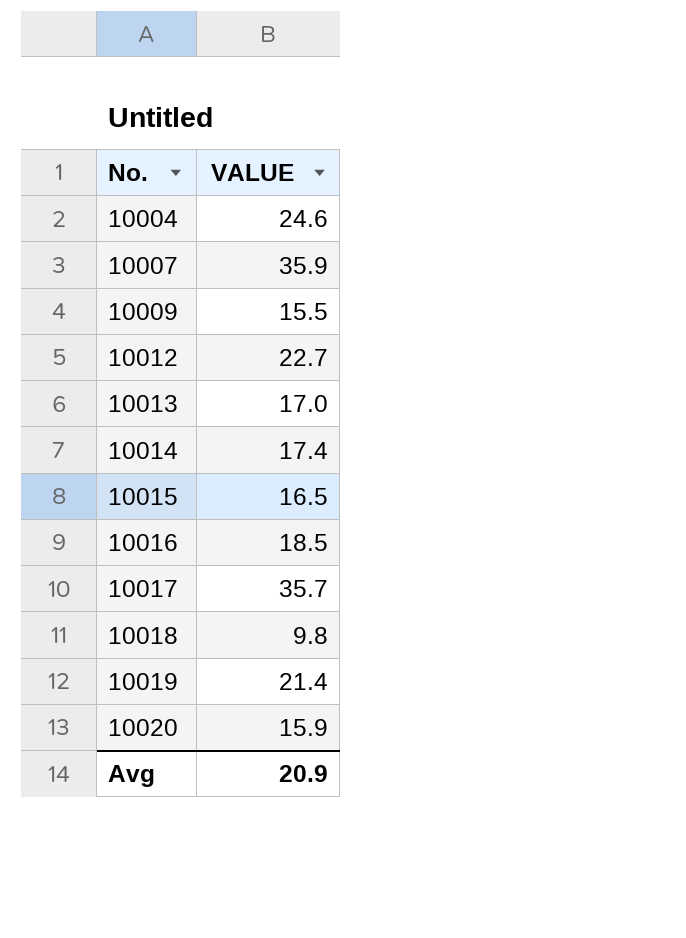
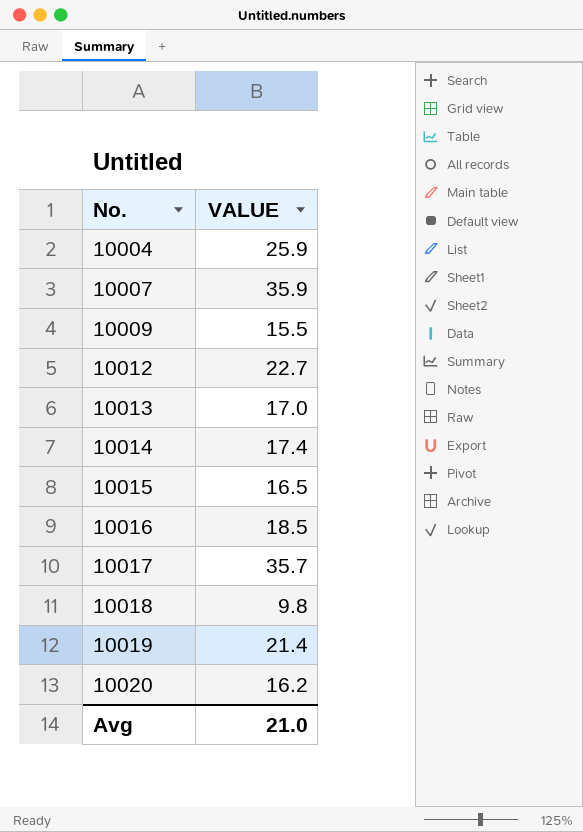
10004 | VALUE: 24.6 -> 25.9
10020 | VALUE: 15.9 -> 16.2
Avg | VALUE: 20.9 -> 21.0

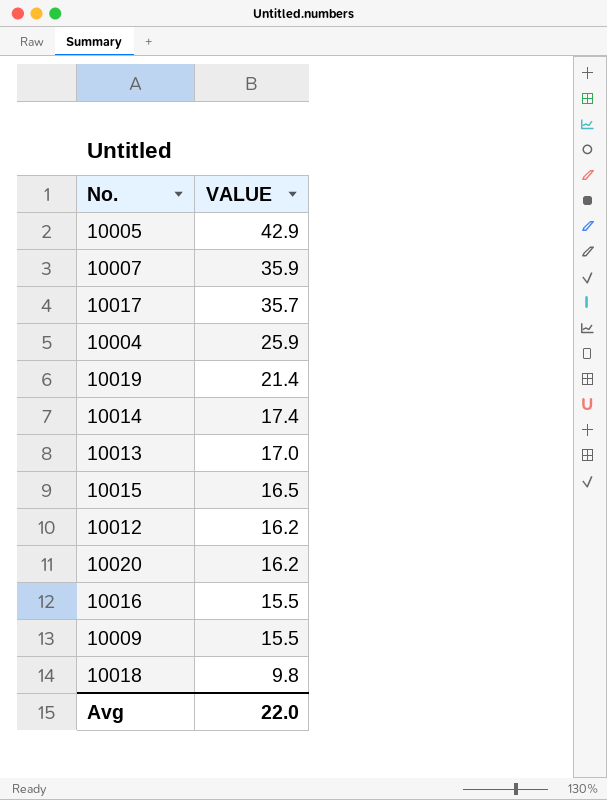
row order: No. ascending -> VALUE descending
row 10005: none -> 42.9
10012 | VALUE: 22.7 -> 16.2
10016 | VALUE: 18.5 -> 15.5
Avg | VALUE: 21.0 -> 22.0

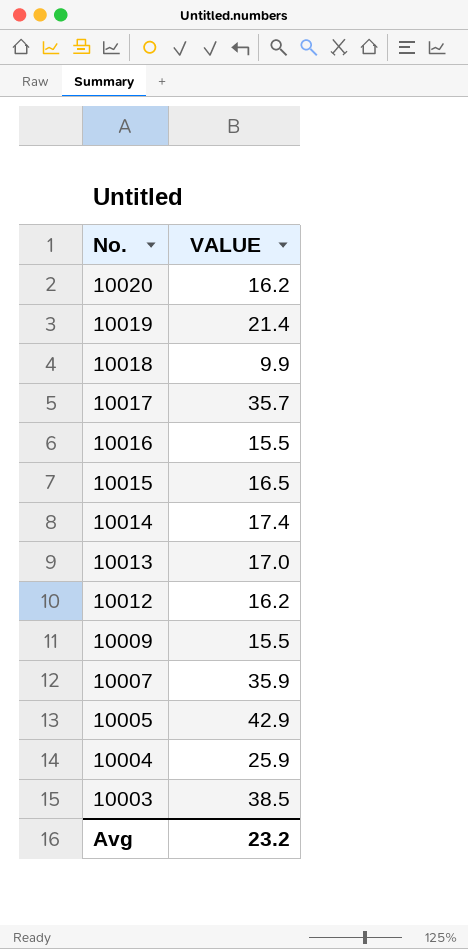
row order: VALUE descending -> No. descending
10018 | VALUE: 9.8 -> 9.9
row 10003: none -> 38.5
Avg | VALUE: 22.0 -> 23.2

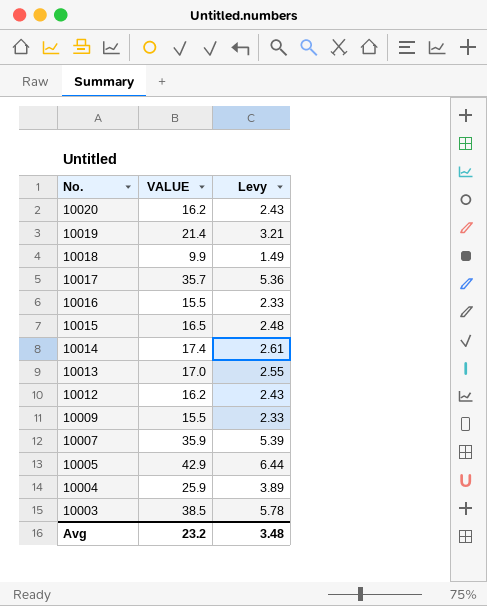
column Levy | formula: none -> [VALUE] * 0.15

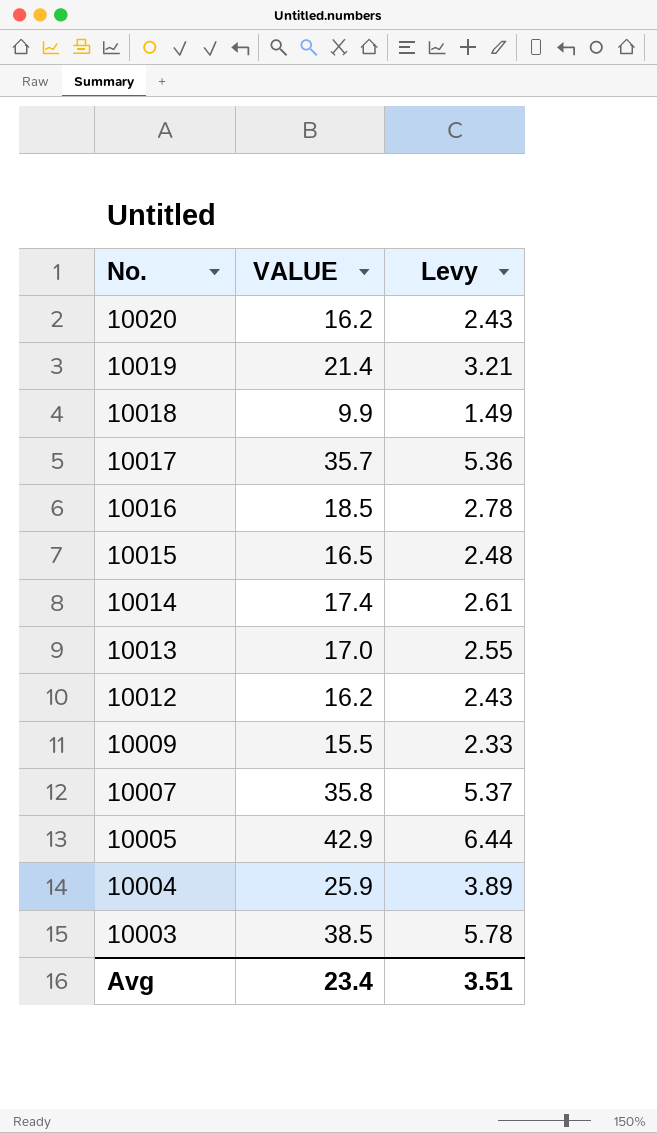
10016 | VALUE: 15.5 -> 18.5
10016 | Levy: 2.33 -> 2.78
10007 | VALUE: 35.9 -> 35.8
10007 | Levy: 5.39 -> 5.37
Avg | VALUE: 23.2 -> 23.4
Avg | Levy: 3.48 -> 3.51

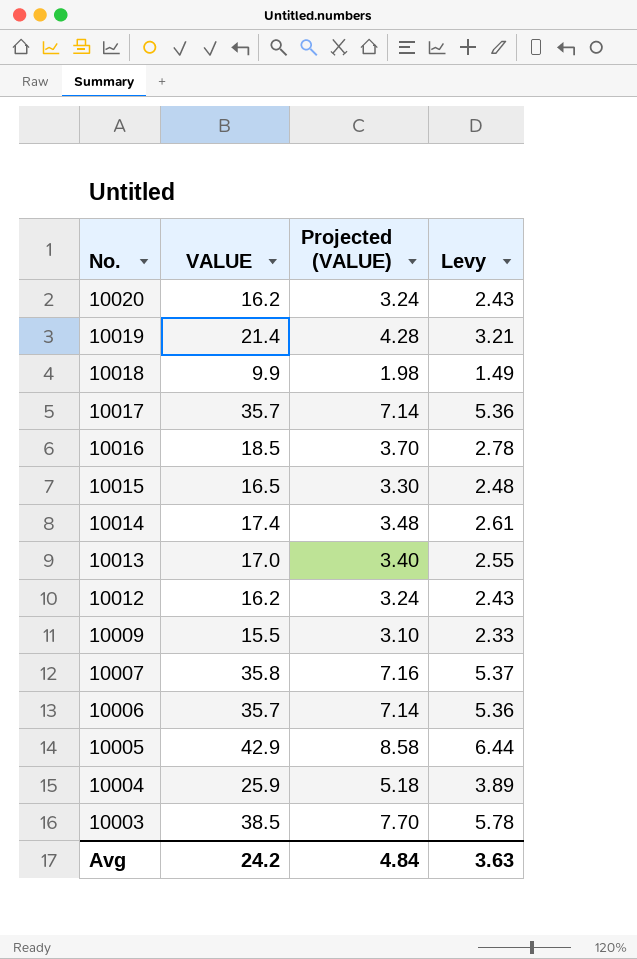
column Projected (VALUE) | formula: none -> [VALUE] * 0.2
row 10006: none -> 35.7 | 7.14 | 5.36
Avg | VALUE: 23.4 -> 24.2
Avg | Levy: 3.51 -> 3.63

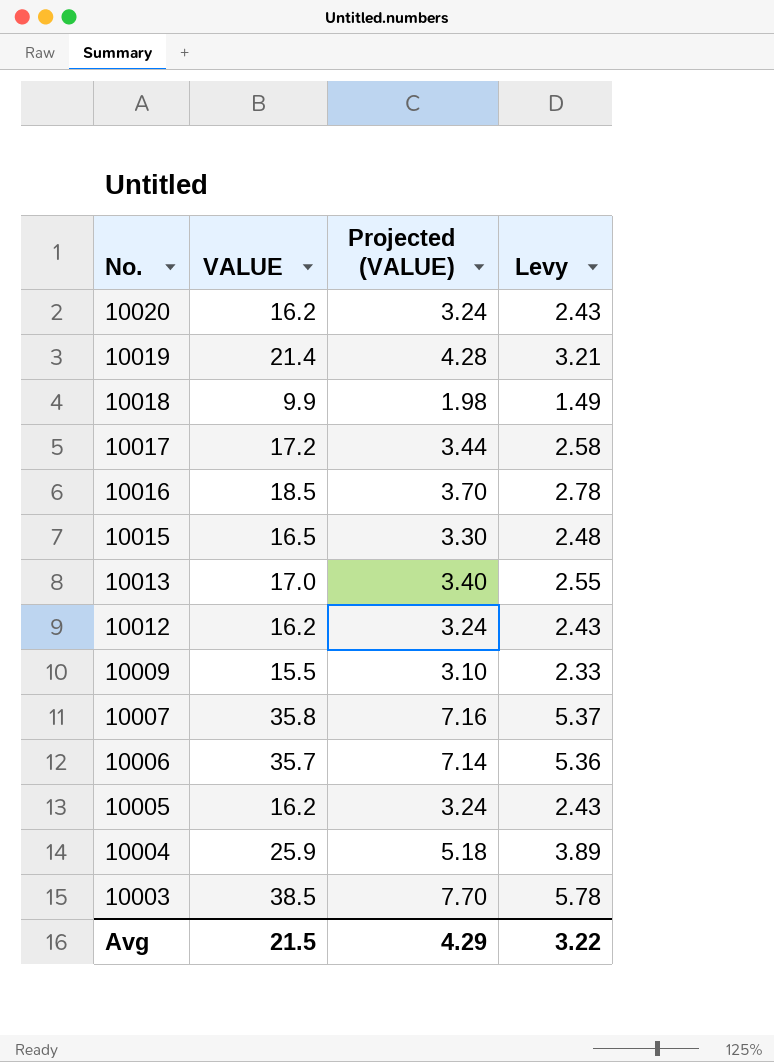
row 10014: 17.4 | 3.48 | 2.61 -> none
10017 | VALUE: 35.7 -> 17.2
10017 | Projected (VALUE): 7.14 -> 3.44
10017 | Levy: 5.36 -> 2.58
10005 | VALUE: 42.9 -> 16.2
10005 | Projected (VALUE): 8.58 -> 3.24
10005 | Levy: 6.44 -> 2.43
Avg | VALUE: 24.2 -> 21.5
Avg | Projected (VALUE): 4.84 -> 4.29
Avg | Levy: 3.63 -> 3.22

